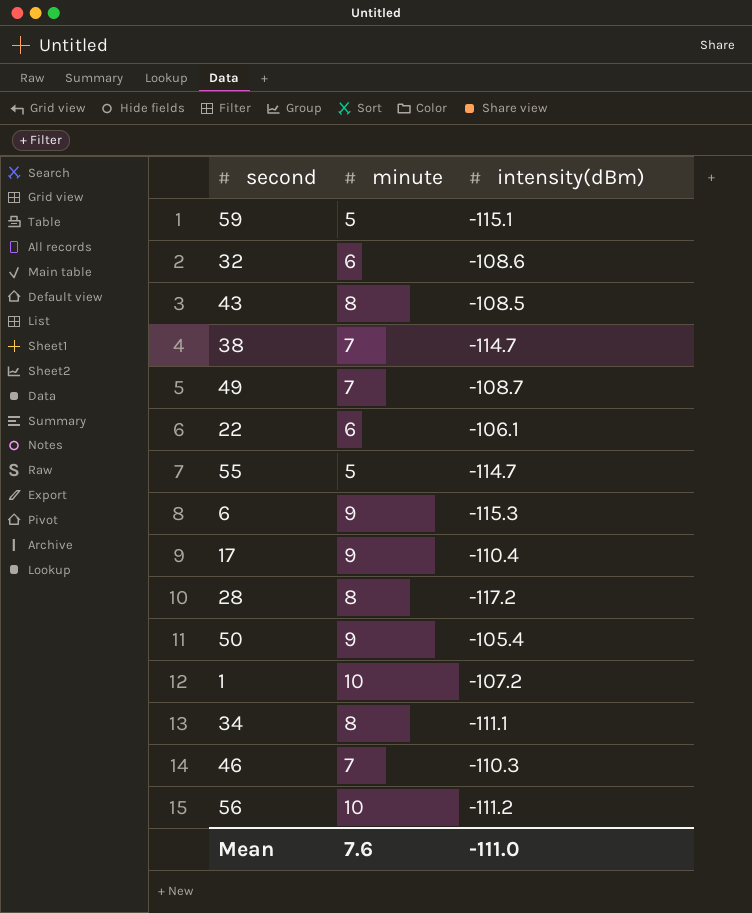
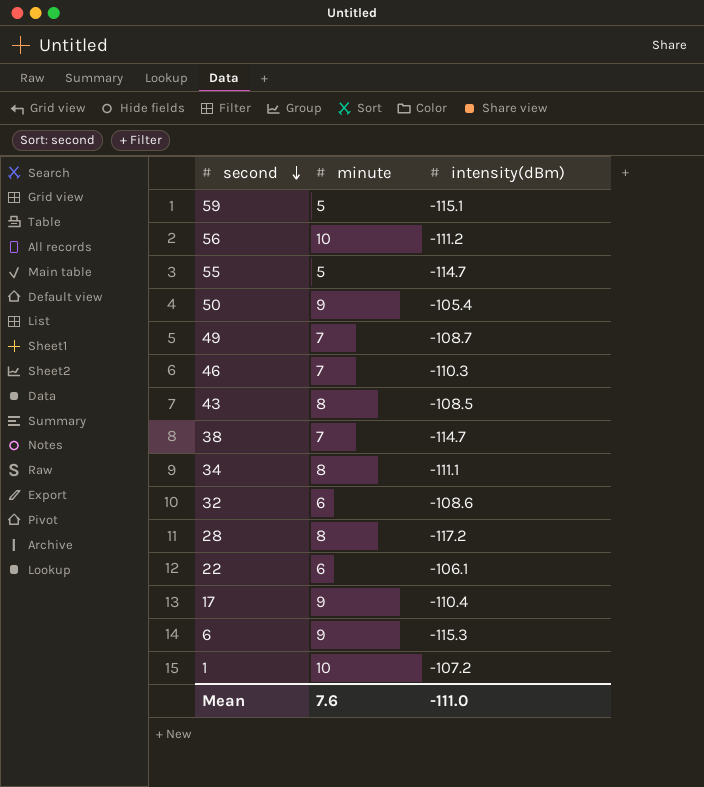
row order: none -> second descending

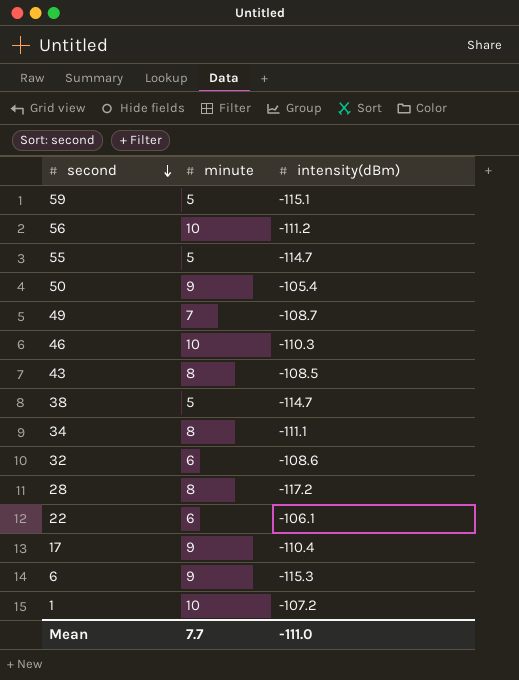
46 | minute: 7 -> 10
38 | minute: 7 -> 5
Mean | minute: 7.6 -> 7.7

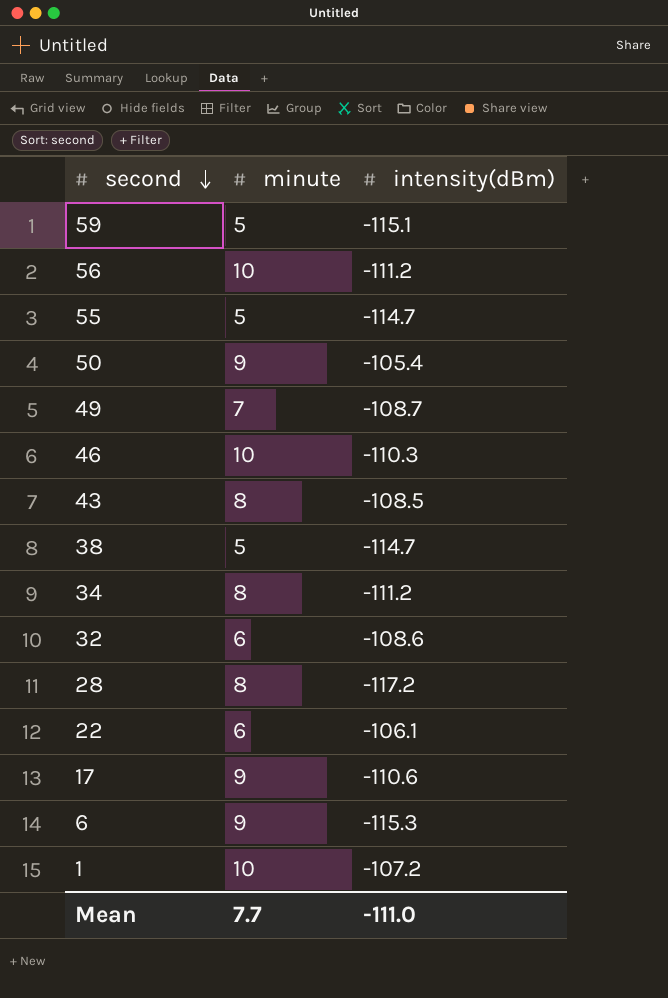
34 | intensity(dBm): -111.1 -> -111.2
17 | intensity(dBm): -110.4 -> -110.6

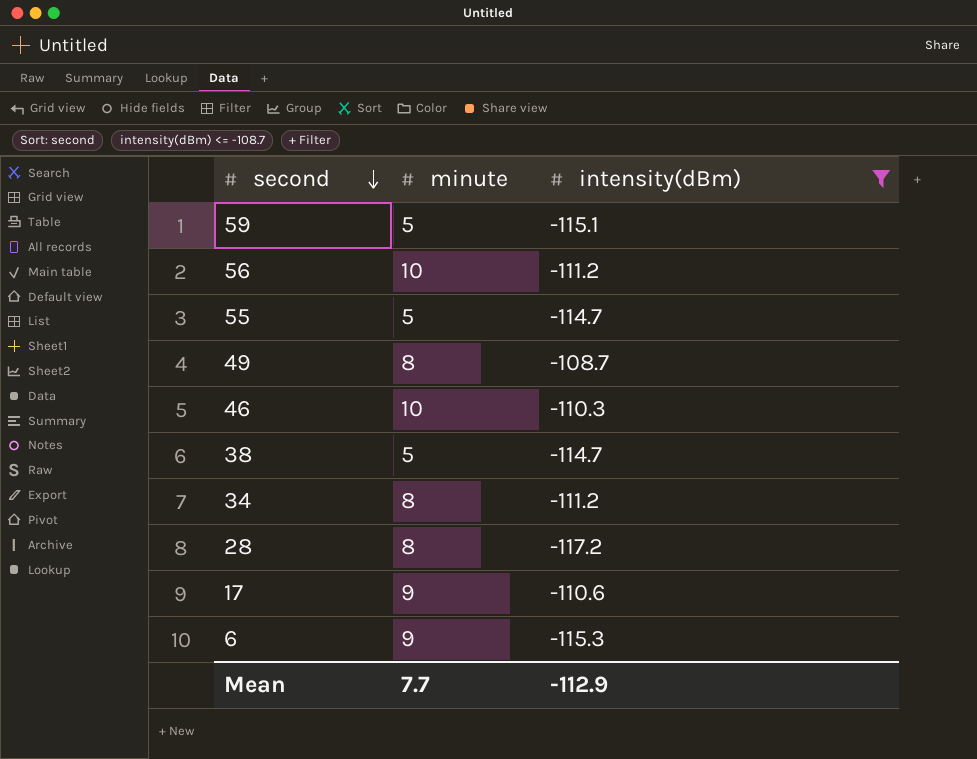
filter: none -> intensity(dBm) <= -108.7
49 | minute: 7 -> 8
Mean | intensity(dBm): -111.0 -> -112.9

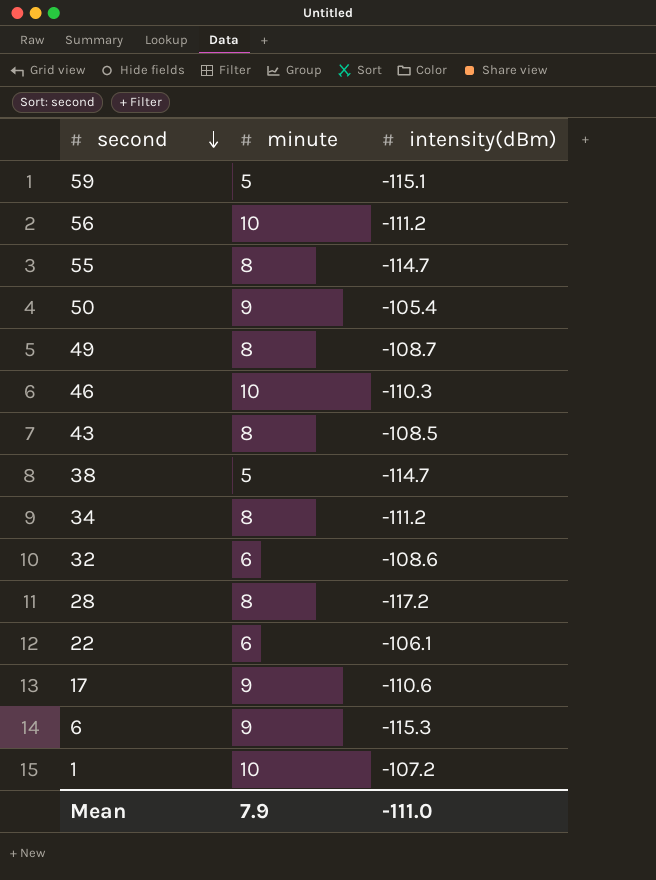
filter: intensity(dBm) <= -108.7 -> none
55 | minute: 5 -> 8
Mean | minute: 7.7 -> 7.9
Mean | intensity(dBm): -112.9 -> -111.0

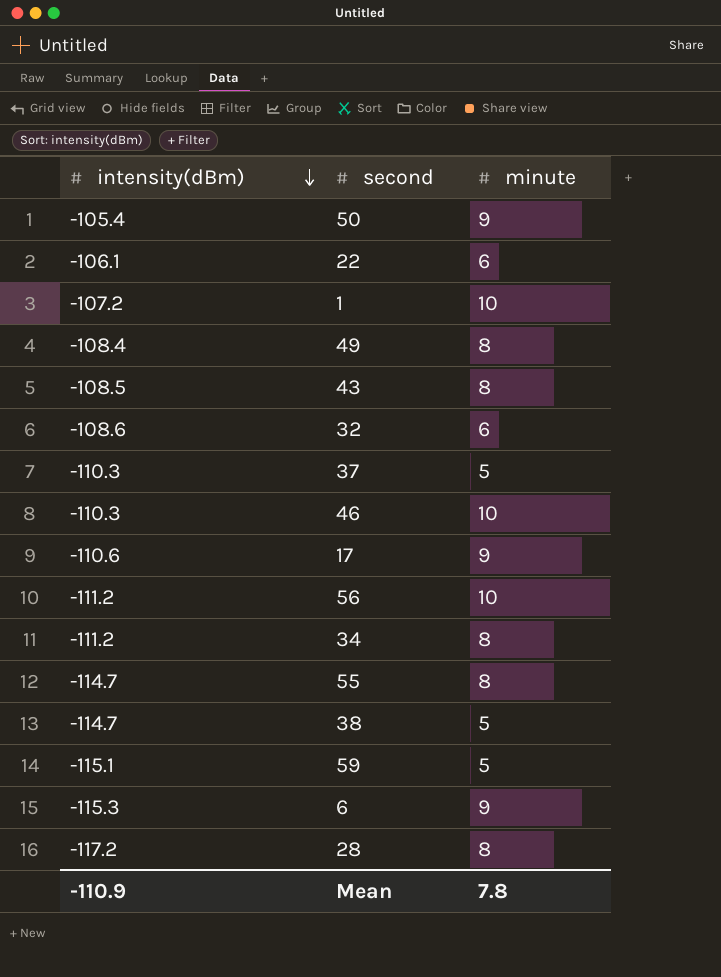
row order: second descending -> intensity(dBm) descending
column intensity(dBm) | position: 3 -> 1
49 | intensity(dBm): -108.7 -> -108.4
row 37: none -> -110.3 | 5
Mean | intensity(dBm): -111.0 -> -110.9
Mean | minute: 7.9 -> 7.8

